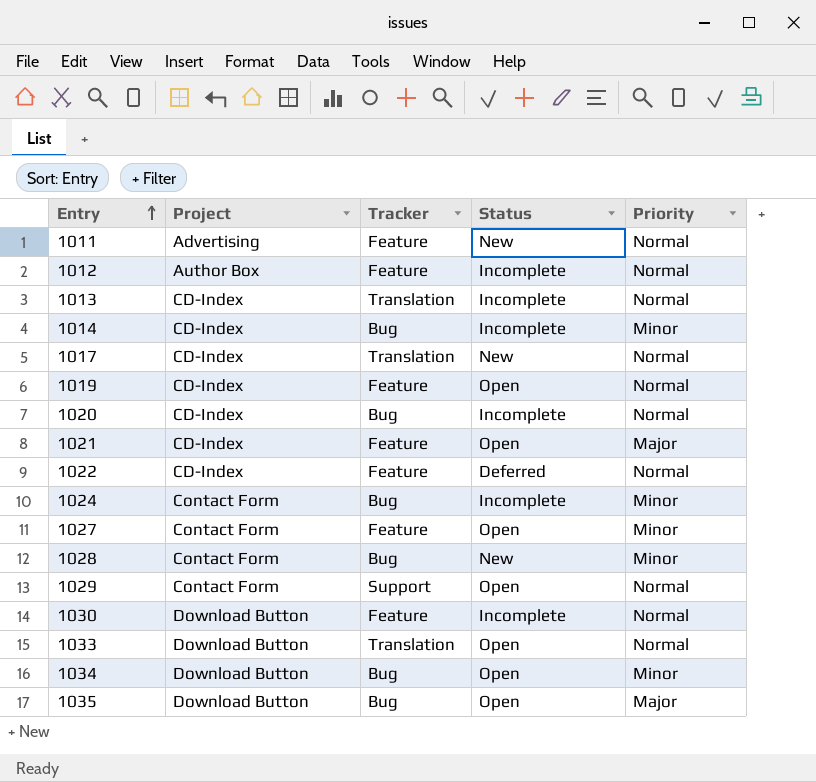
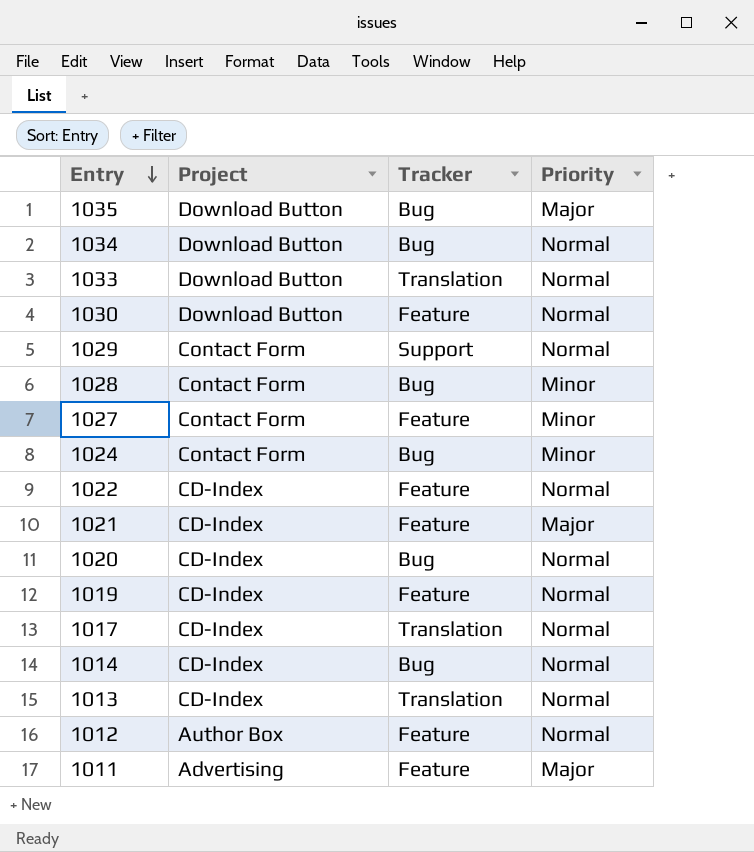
row order: Entry ascending -> Entry descending
column Status | position: 4 -> none
1034 | Priority: Minor -> Normal
1014 | Priority: Minor -> Normal
1011 | Priority: Normal -> Major

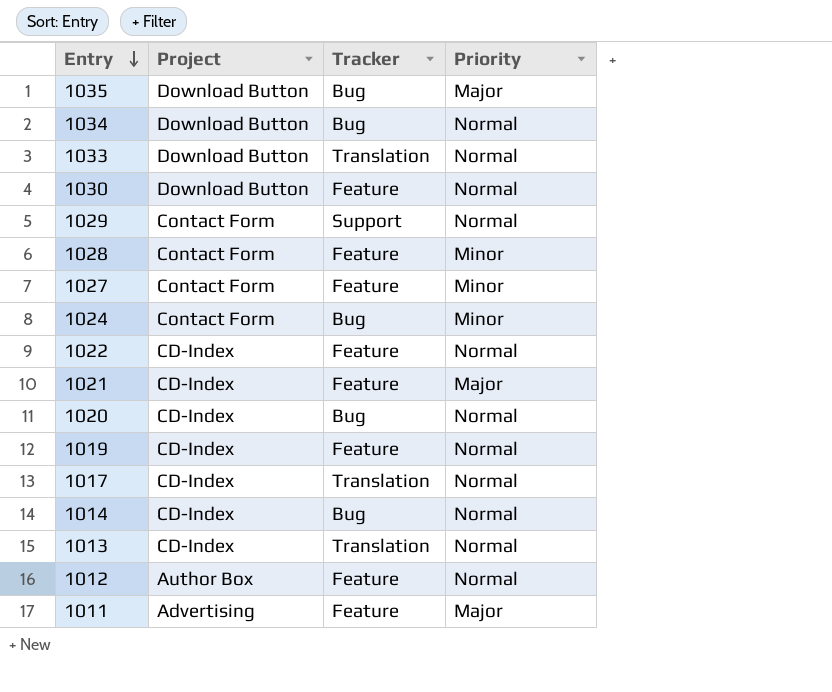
1028 | Tracker: Bug -> Feature

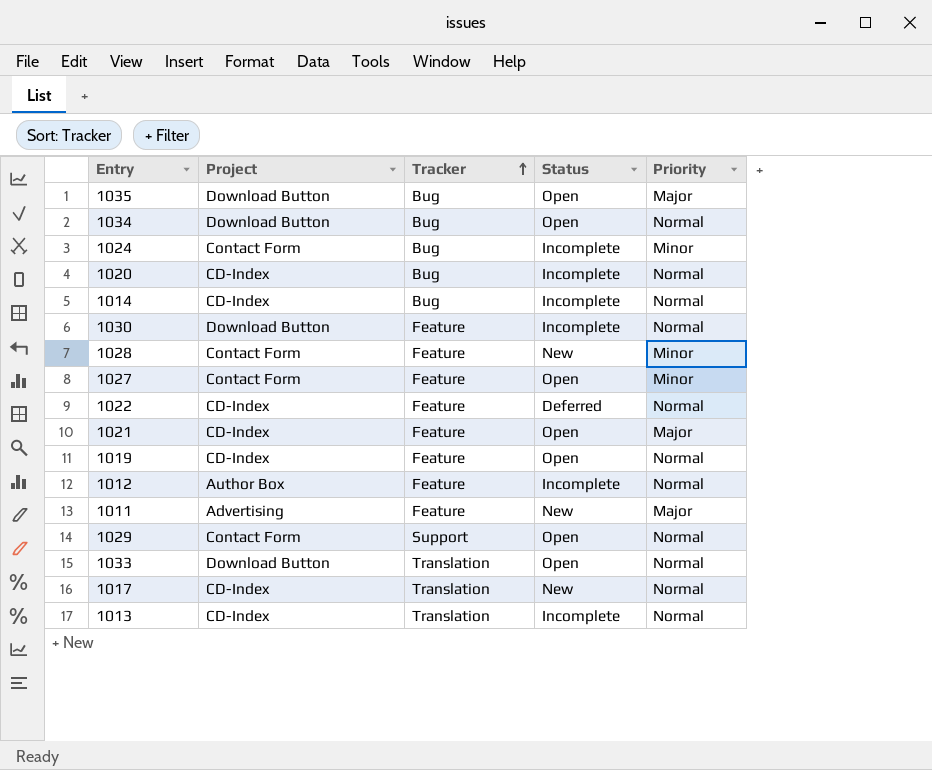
row order: Entry descending -> Tracker ascending
column Status | position: none -> 4

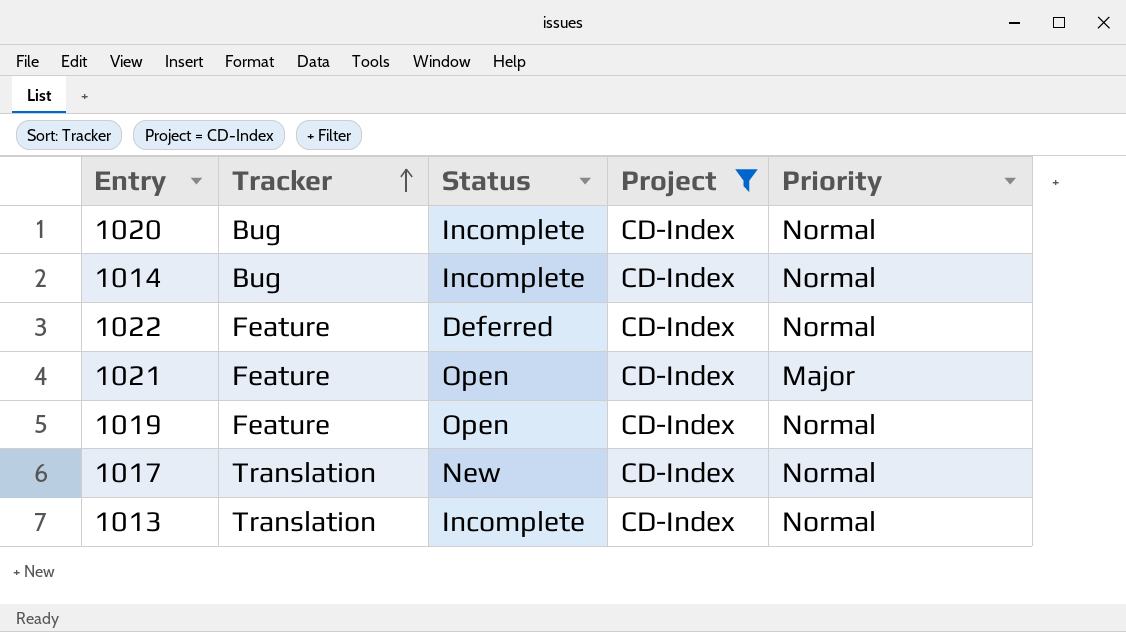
filter: none -> Project = CD-Index
column Project | position: 2 -> 4

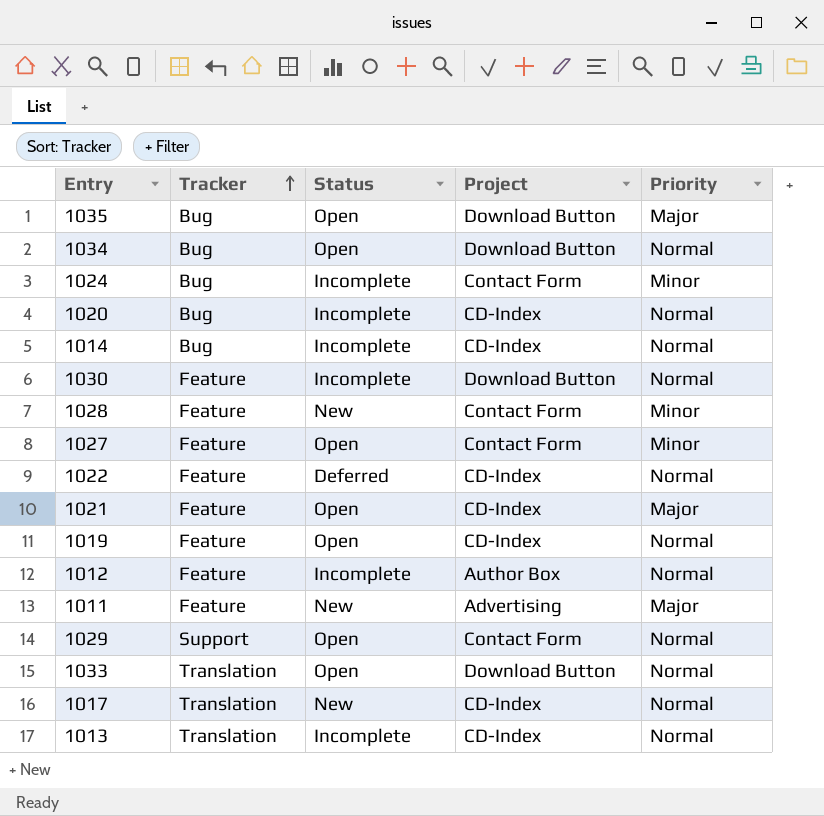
filter: Project = CD-Index -> none

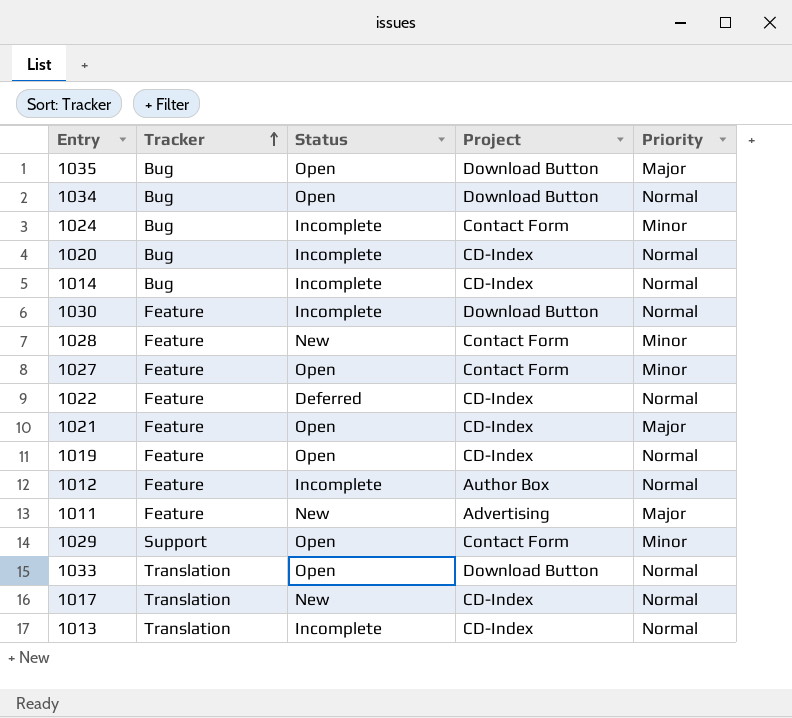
1029 | Priority: Normal -> Minor

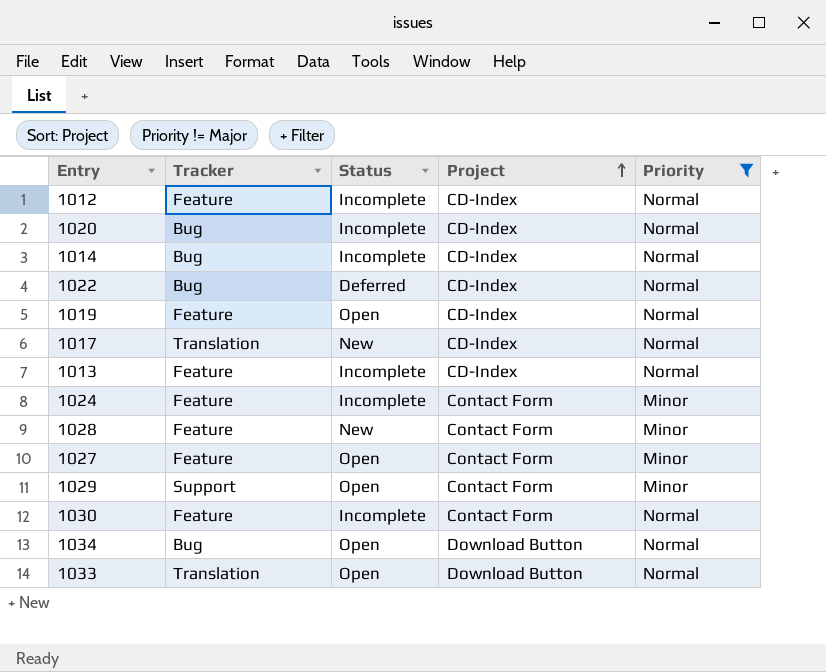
filter: none -> Priority != Major
row order: Tracker ascending -> Project ascending
1012 | Project: Author Box -> CD-Index
1022 | Tracker: Feature -> Bug
1013 | Tracker: Translation -> Feature
1024 | Tracker: Bug -> Feature
1030 | Project: Download Button -> Contact Form

